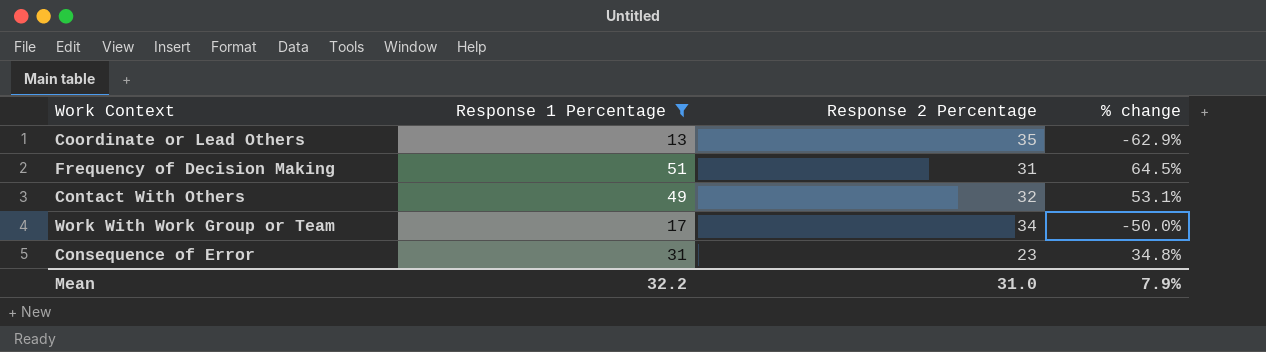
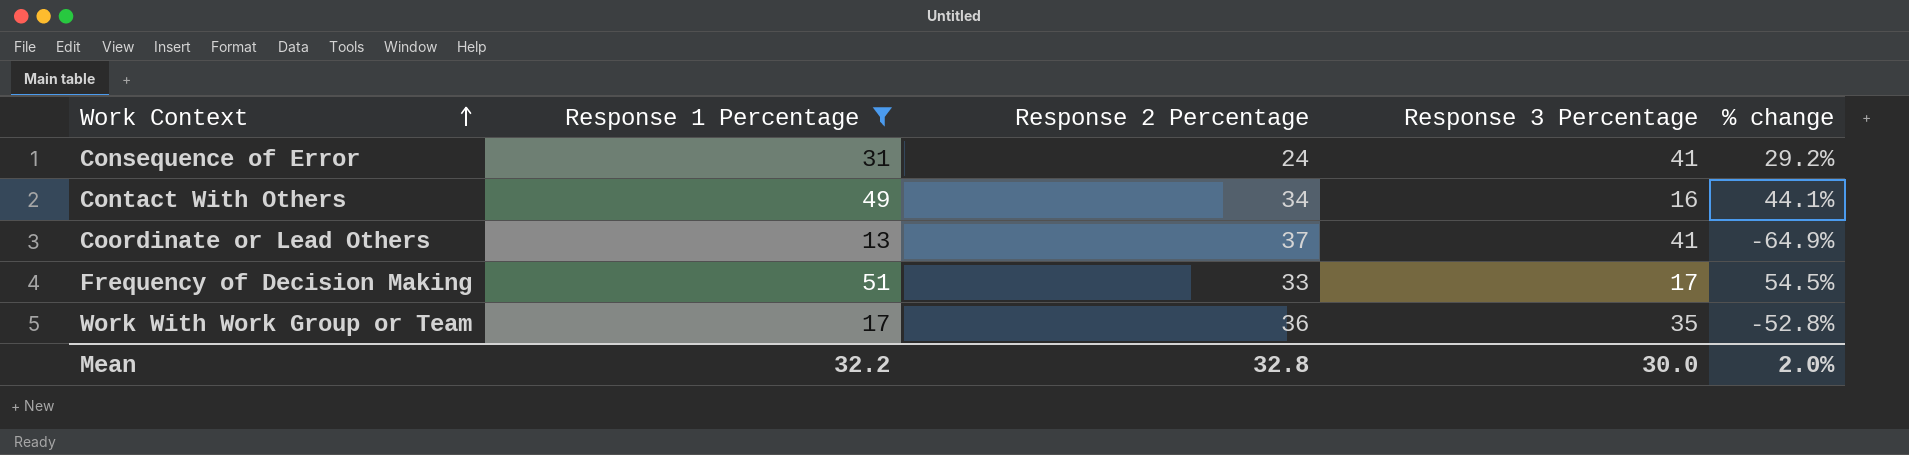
row order: none -> Work Context ascending
column Response 3 Percentage | position: none -> 4
Consequence of Error | Response 2 Percentage: 23 -> 24
Consequence of Error | % change: 34.8% -> 29.2%
Contact With Others | Response 2 Percentage: 32 -> 34
Contact With Others | % change: 53.1% -> 44.1%
Coordinate or Lead Others | Response 2 Percentage: 35 -> 37
Coordinate or Lead Others | % change: -62.9% -> -64.9%
Frequency of Decision Making | Response 2 Percentage: 31 -> 33
Frequency of Decision Making | % change: 64.5% -> 54.5%
Work With Work Group or Team | Response 2 Percentage: 34 -> 36
Work With Work Group or Team | % change: -50.0% -> -52.8%
Mean | Response 2 Percentage: 31.0 -> 32.8
Mean | % change: 7.9% -> 2.0%

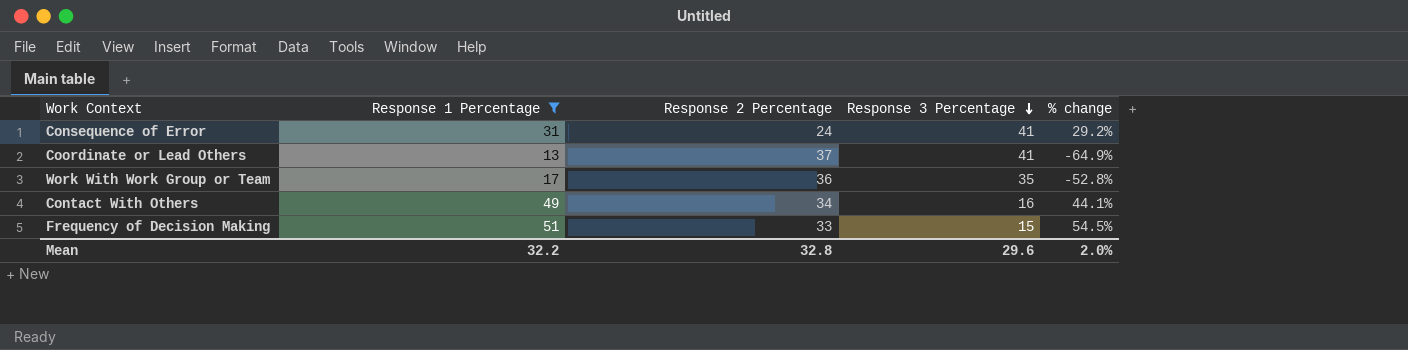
row order: Work Context ascending -> Response 3 Percentage descending
Frequency of Decision Making | Response 3 Percentage: 17 -> 15
Mean | Response 3 Percentage: 30.0 -> 29.6

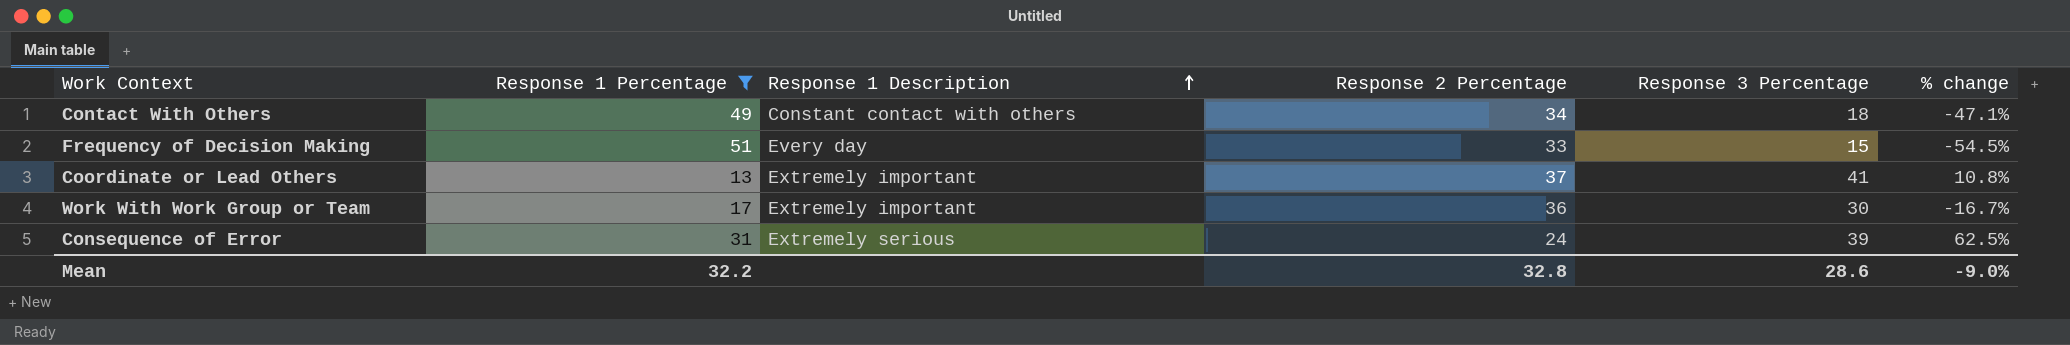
row order: Response 3 Percentage descending -> Response 1 Description ascending
column Response 1 Description | position: none -> 3
column % change | formula: ([Response 1 Percentage] - [Response 2 Percentage]) / [Response 2 Percentage] -> ([Response 3 Percentage] - [Response 2 Percentage]) / [Response 2 Percentage]
Contact With Others | Response 3 Percentage: 16 -> 18
Work With Work Group or Team | Response 3 Percentage: 35 -> 30
Consequence of Error | Response 3 Percentage: 41 -> 39
Mean | Response 3 Percentage: 29.6 -> 28.6
Mean | % change: 2.0% -> -9.0%

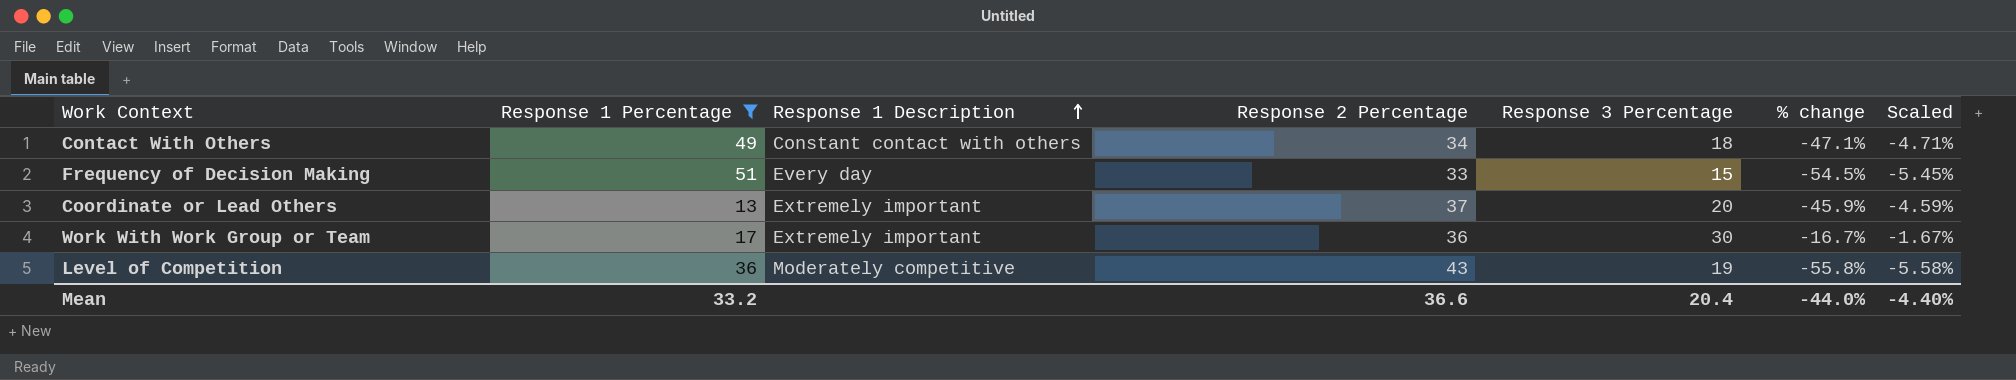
column Scaled | formula: none -> [% change] * 0.1
row Consequence of Error: 31 | Extremely serious | 24 | 39 | 62.5% -> none
Coordinate or Lead Others | Response 3 Percentage: 41 -> 20
Coordinate or Lead Others | % change: 10.8% -> -45.9%
row Level of Competition: none -> 36 | Moderately competitive | 43 | 19 | -55.8% | -5.58%
Mean | Response 1 Percentage: 32.2 -> 33.2
Mean | Response 2 Percentage: 32.8 -> 36.6
Mean | Response 3 Percentage: 28.6 -> 20.4
Mean | % change: -9.0% -> -44.0%

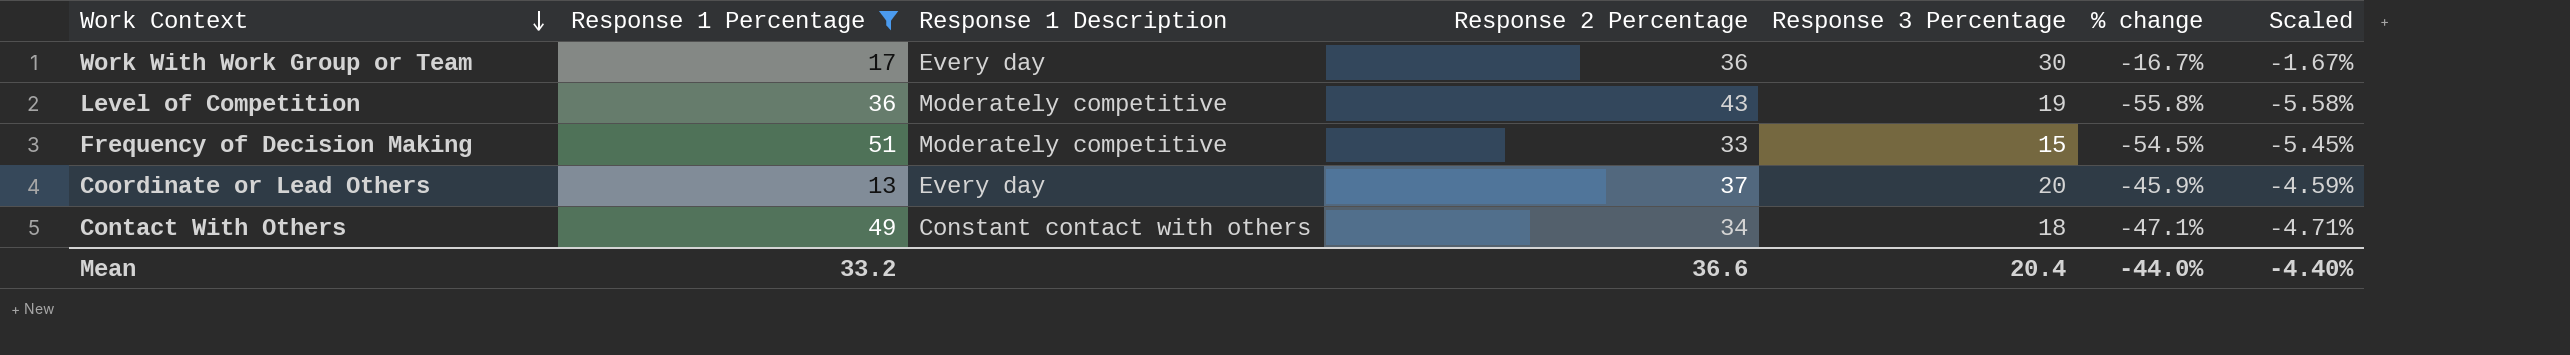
row order: Response 1 Description ascending -> Work Context descending
Work With Work Group or Team | Response 1 Description: Extremely important -> Every day
Frequency of Decision Making | Response 1 Description: Every day -> Moderately competitive
Coordinate or Lead Others | Response 1 Description: Extremely important -> Every day

